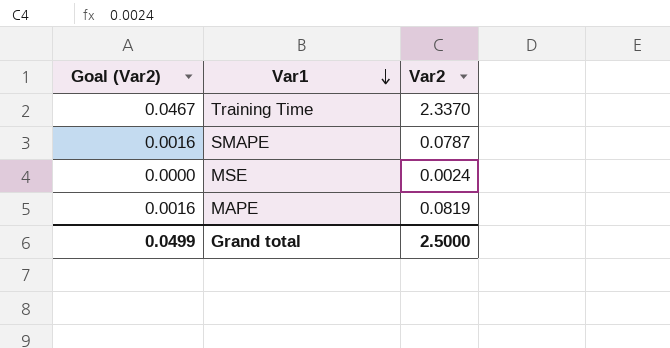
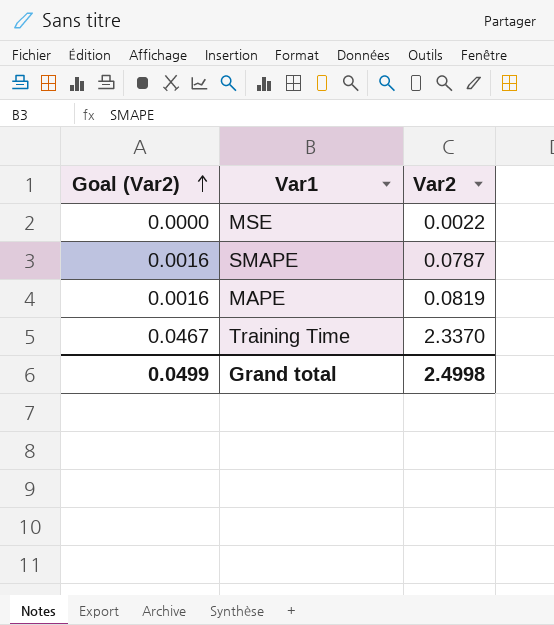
row order: Var1 descending -> Goal (Var2) ascending
MSE | Var2: 0.0024 -> 0.0022
Grand total | Var2: 2.5000 -> 2.4998

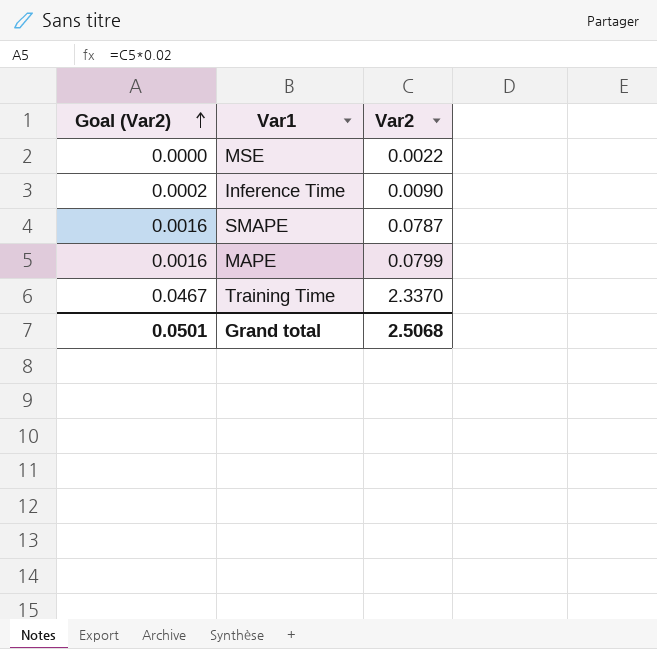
row Inference Time: none -> 0.0002 | 0.0090
MAPE | Var2: 0.0819 -> 0.0799
Grand total | Goal (Var2): 0.0499 -> 0.0501
Grand total | Var2: 2.4998 -> 2.5068

